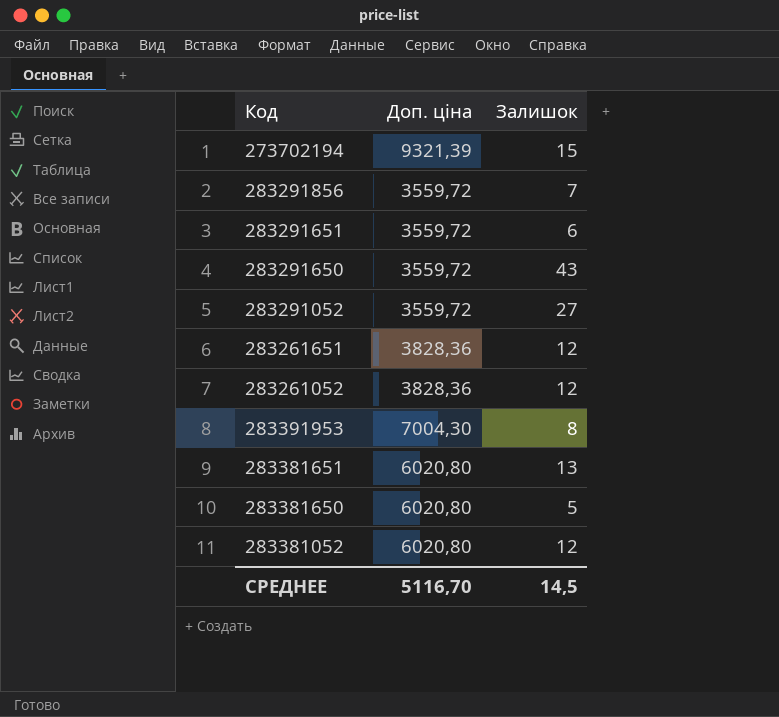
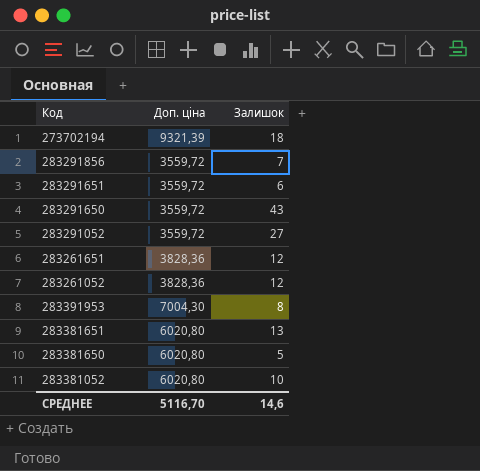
273702194 | Залишок: 15 -> 18
283381052 | Залишок: 12 -> 10
СРЕДНЕЕ | Залишок: 14,5 -> 14,6

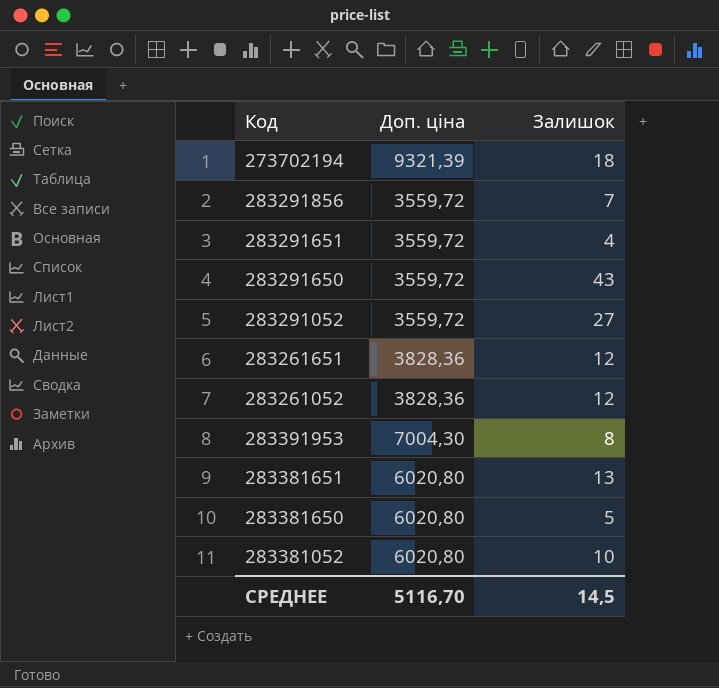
283291651 | Залишок: 6 -> 4
СРЕДНЕЕ | Залишок: 14,6 -> 14,5

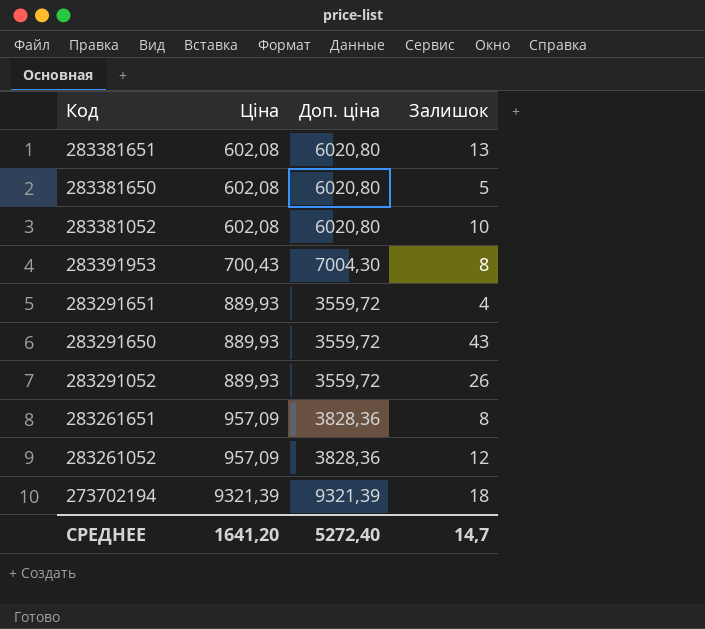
row order: none -> Ціна ascending
column Ціна | position: none -> 2
row 283291856: 3559,72 | 7 -> none
283291052 | Залишок: 27 -> 26
283261651 | Залишок: 12 -> 8
СРЕДНЕЕ | Доп. ціна: 5116,70 -> 5272,40
СРЕДНЕЕ | Залишок: 14,5 -> 14,7

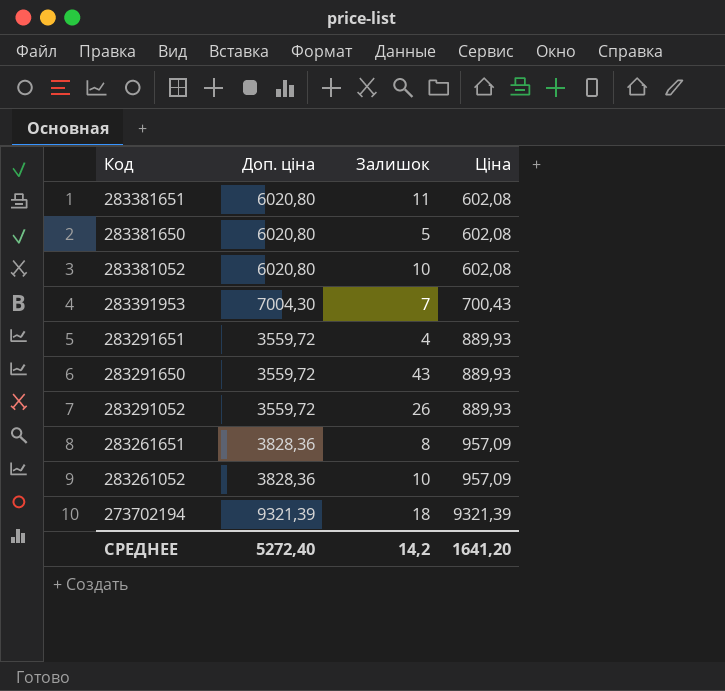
column Ціна | position: 2 -> 4
283381651 | Залишок: 13 -> 11
283391953 | Залишок: 8 -> 7
283261052 | Залишок: 12 -> 10
СРЕДНЕЕ | Залишок: 14,7 -> 14,2

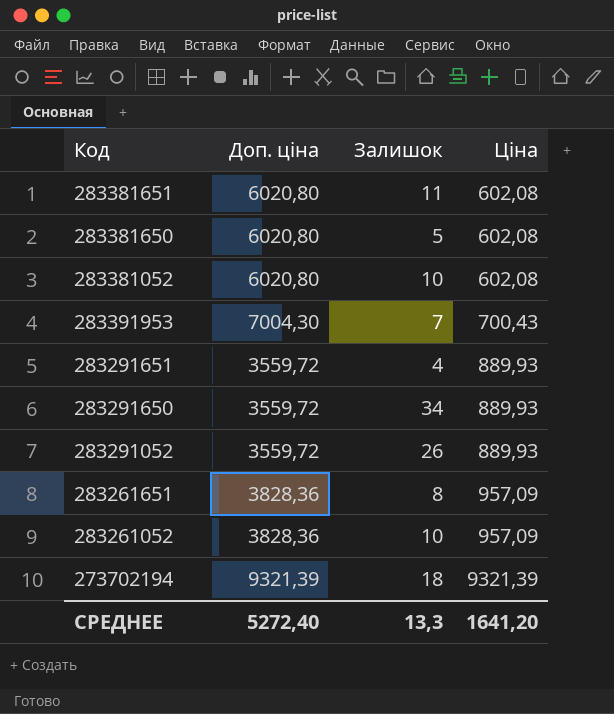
283291650 | Залишок: 43 -> 34
СРЕДНЕЕ | Залишок: 14,2 -> 13,3

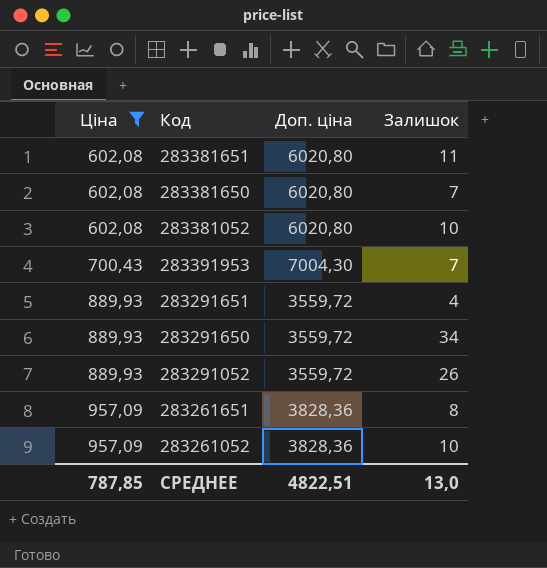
filter: none -> Ціна != 9321,39
column Ціна | position: 4 -> 1
283381650 | Залишок: 5 -> 7
СРЕДНЕЕ | Ціна: 1641,20 -> 787,85
СРЕДНЕЕ | Доп. ціна: 5272,40 -> 4822,51
СРЕДНЕЕ | Залишок: 13,3 -> 13,0

